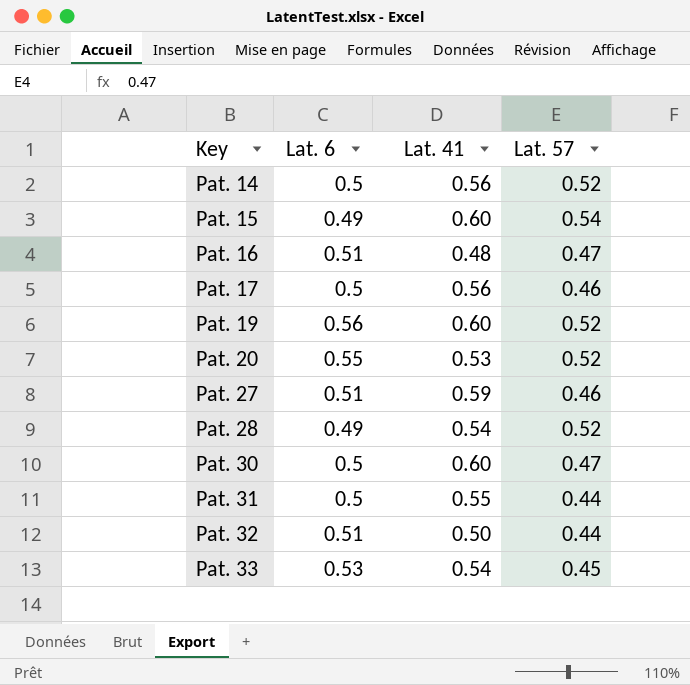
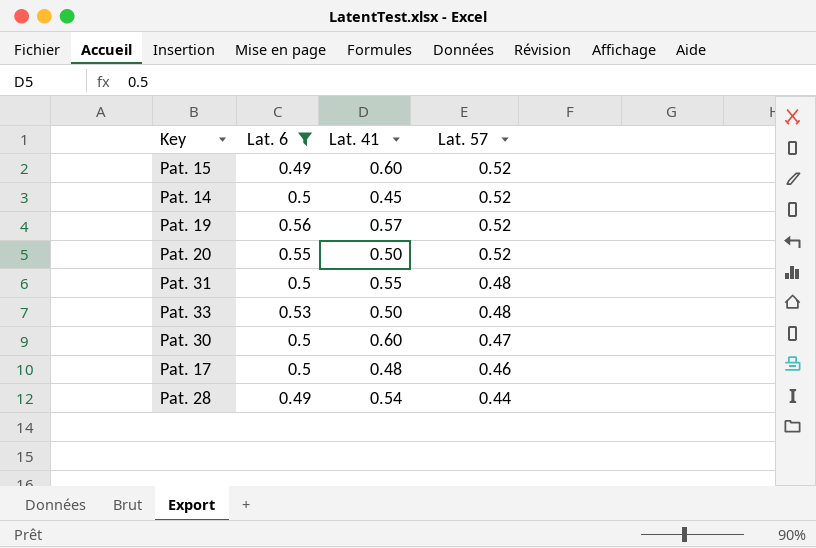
filter: none -> Lat. 6 != 0.51
row order: Key ascending -> Lat. 57 descending
Pat. 15 | Lat. 57: 0.54 -> 0.52
Pat. 14 | Lat. 41: 0.56 -> 0.45
Pat. 19 | Lat. 41: 0.60 -> 0.57
Pat. 20 | Lat. 41: 0.53 -> 0.50
Pat. 31 | Lat. 57: 0.44 -> 0.48
Pat. 33 | Lat. 41: 0.54 -> 0.50
Pat. 33 | Lat. 57: 0.45 -> 0.48
Pat. 17 | Lat. 41: 0.56 -> 0.48
Pat. 28 | Lat. 57: 0.52 -> 0.44

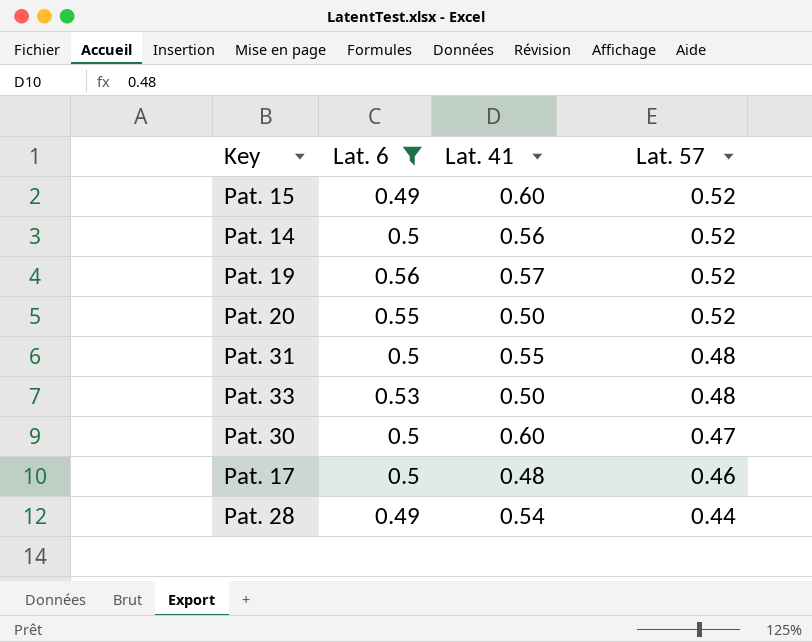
Pat. 14 | Lat. 41: 0.45 -> 0.56

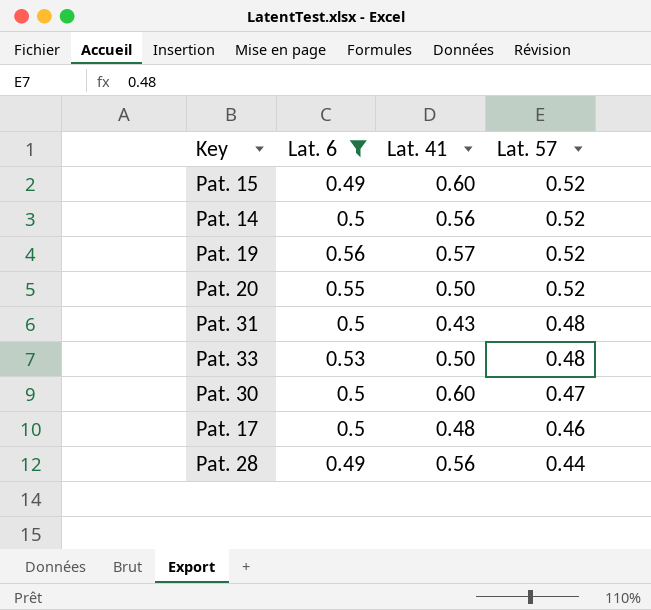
Pat. 31 | Lat. 41: 0.55 -> 0.43
Pat. 28 | Lat. 41: 0.54 -> 0.56

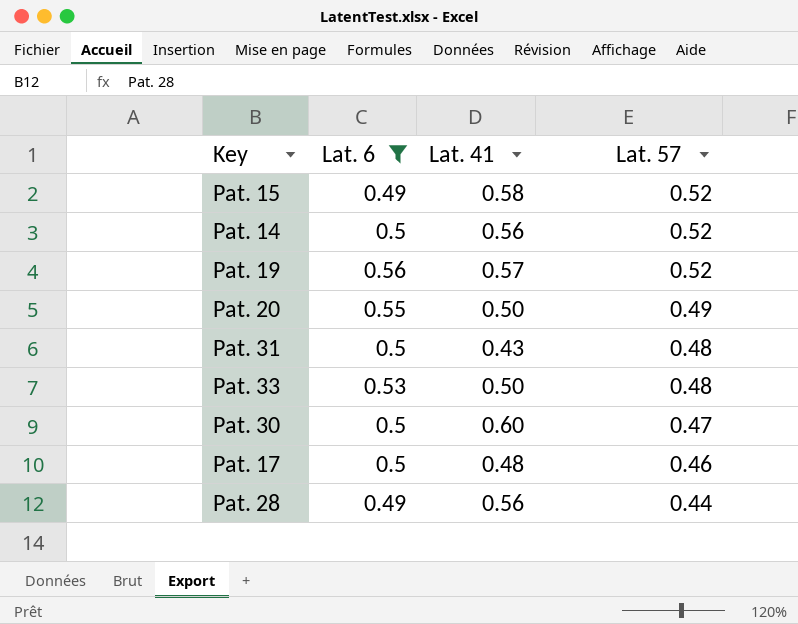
Pat. 15 | Lat. 41: 0.60 -> 0.58
Pat. 20 | Lat. 57: 0.52 -> 0.49

